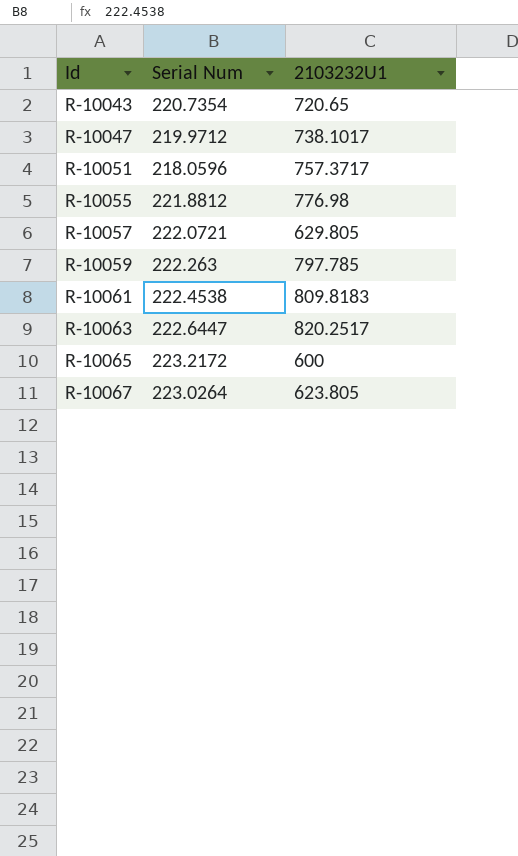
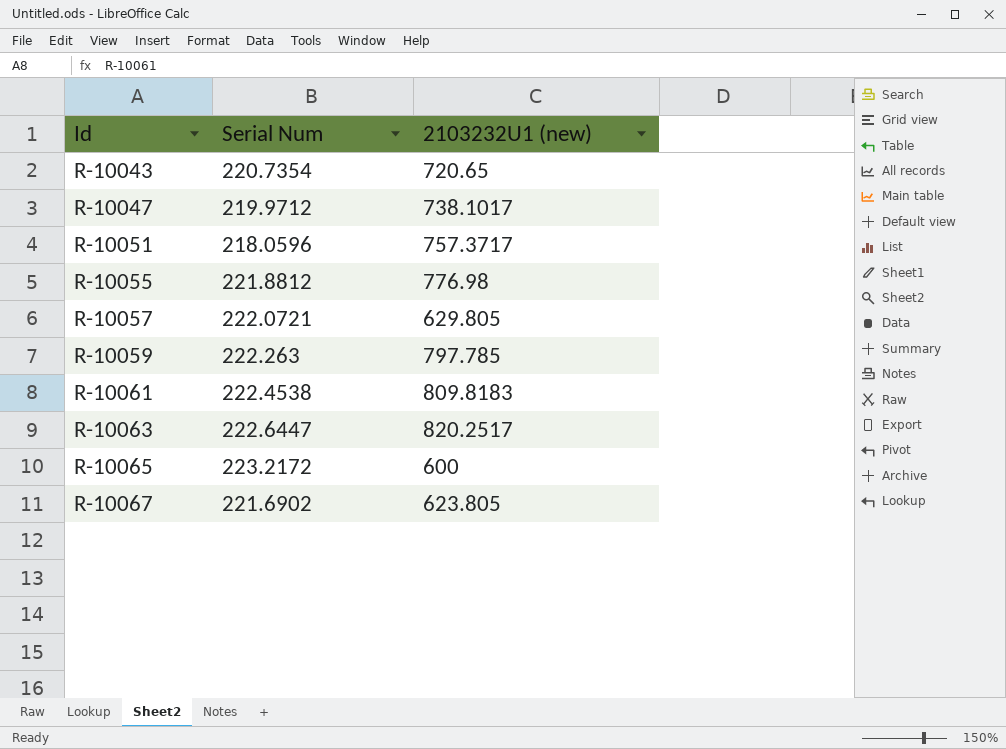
column name: 2103232U1 -> 2103232U1 (new)
R-10067 | Serial Num: 223.0264 -> 221.6902

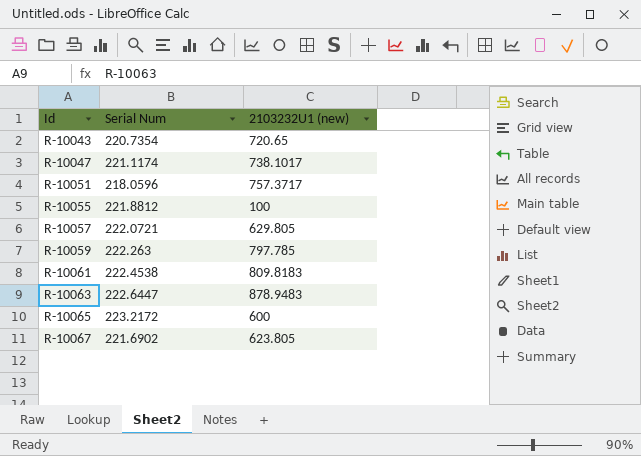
R-10047 | Serial Num: 219.9712 -> 221.1174
R-10055 | 2103232U1 (new): 776.98 -> 100
R-10063 | 2103232U1 (new): 820.2517 -> 878.9483

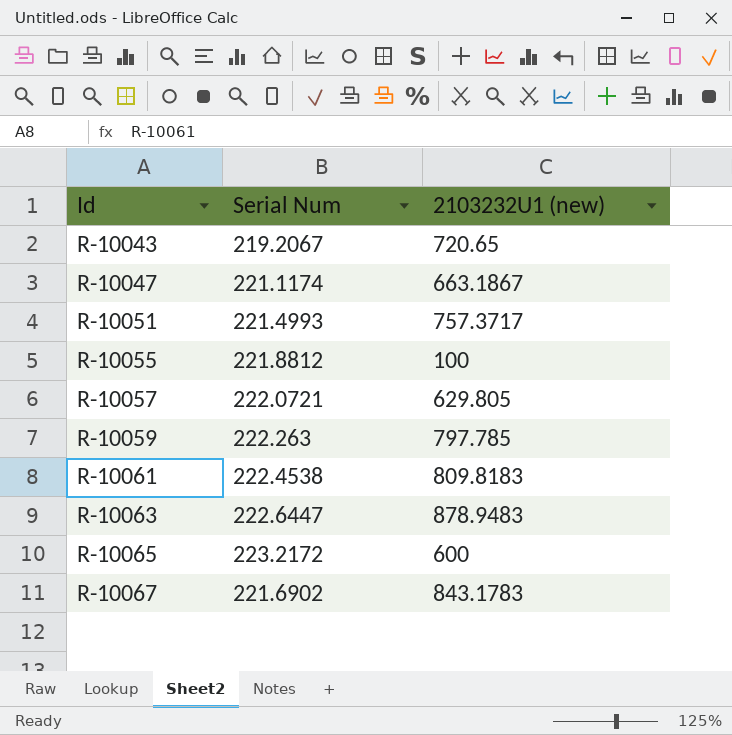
R-10043 | Serial Num: 220.7354 -> 219.2067
R-10047 | 2103232U1 (new): 738.1017 -> 663.1867
R-10051 | Serial Num: 218.0596 -> 221.4993
R-10067 | 2103232U1 (new): 623.805 -> 843.1783

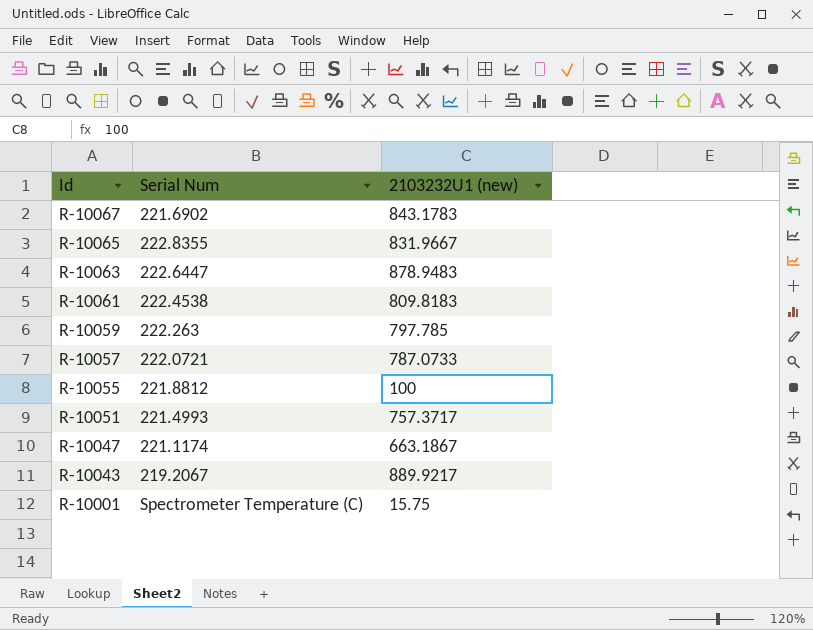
row order: Id ascending -> Id descending
R-10065 | Serial Num: 223.2172 -> 222.8355
R-10065 | 2103232U1 (new): 600 -> 831.9667
R-10057 | 2103232U1 (new): 629.805 -> 787.0733
R-10043 | 2103232U1 (new): 720.65 -> 889.9217
row R-10001: none -> Spectrometer Temperature (C) | 15.75

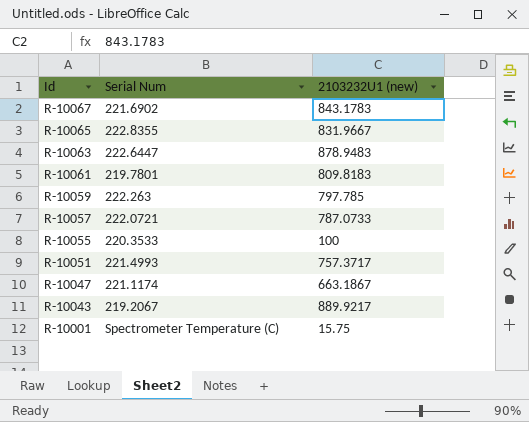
R-10061 | Serial Num: 222.4538 -> 219.7801
R-10055 | Serial Num: 221.8812 -> 220.3533

